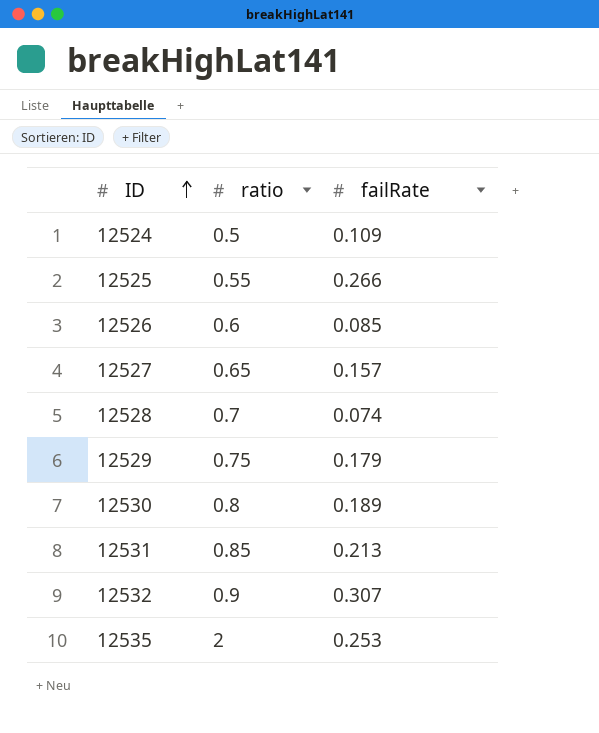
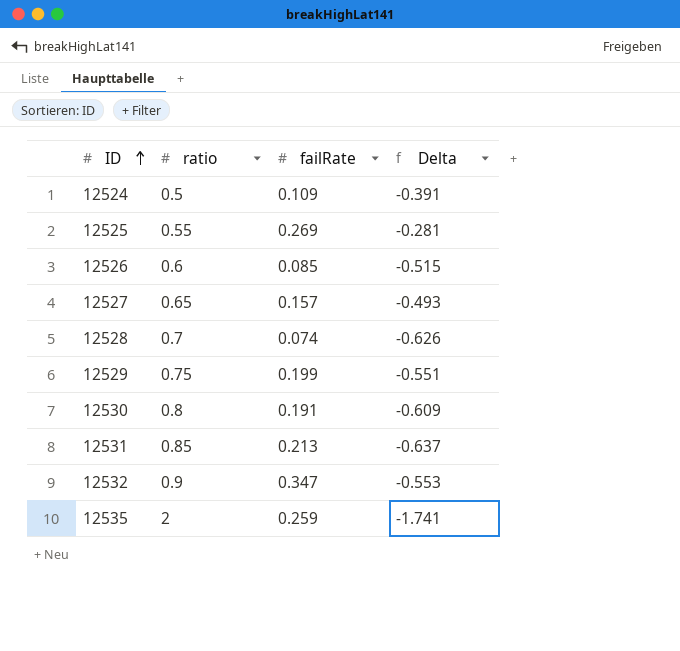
column Delta | formula: none -> [failRate] - [ratio]
12525 | failRate: 0.266 -> 0.269
12529 | failRate: 0.179 -> 0.199
12530 | failRate: 0.189 -> 0.191
12532 | failRate: 0.307 -> 0.347
12535 | failRate: 0.253 -> 0.259

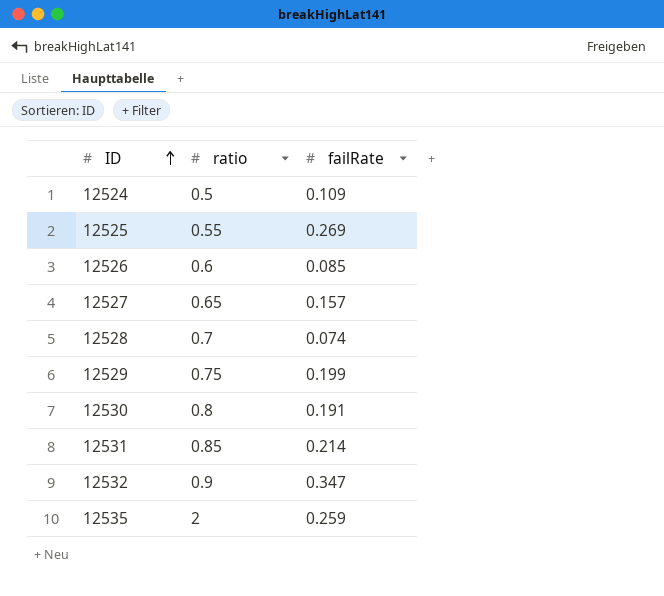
column Delta | formula: [failRate] - [ratio] -> none
12531 | failRate: 0.213 -> 0.214

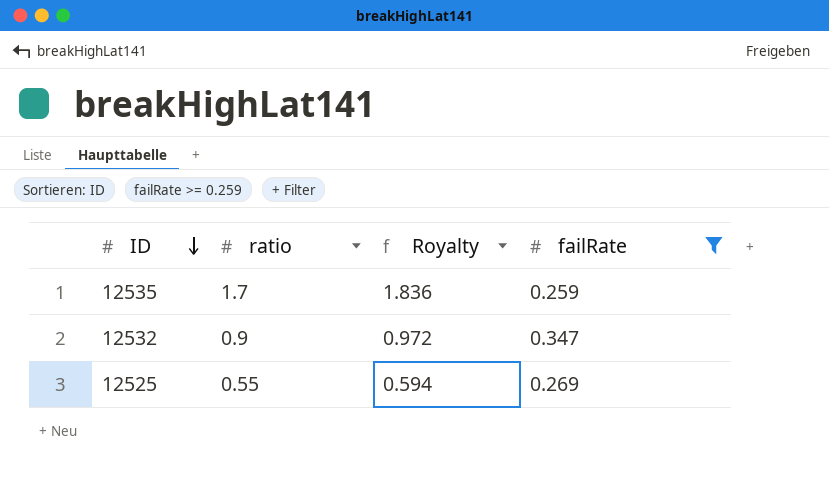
filter: none -> failRate >= 0.259
row order: ID ascending -> ID descending
column Royalty | formula: none -> [ratio] * 1.08
12535 | ratio: 2 -> 1.7

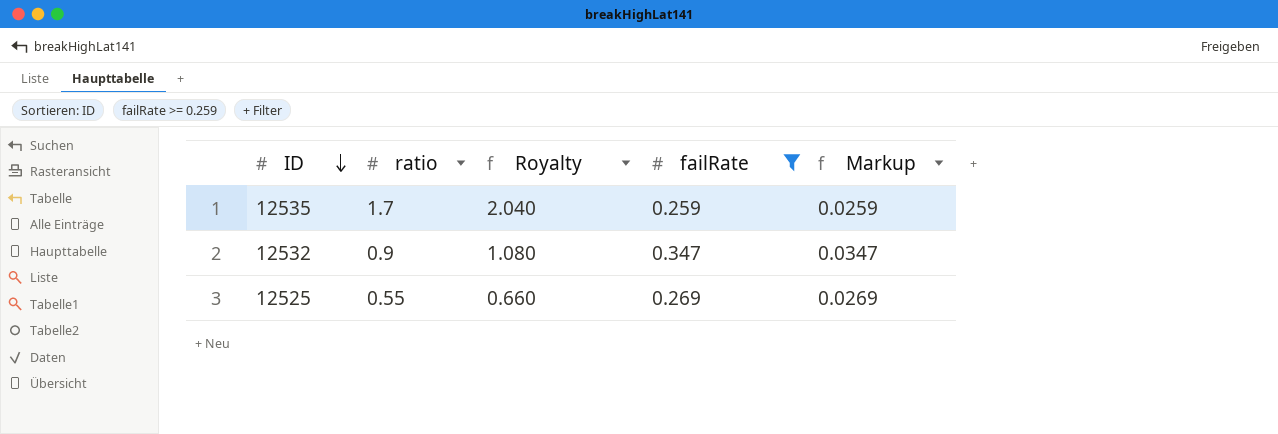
column Royalty | formula: [ratio] * 1.08 -> [ratio] * 1.2
column Markup | formula: none -> [failRate] * 0.1

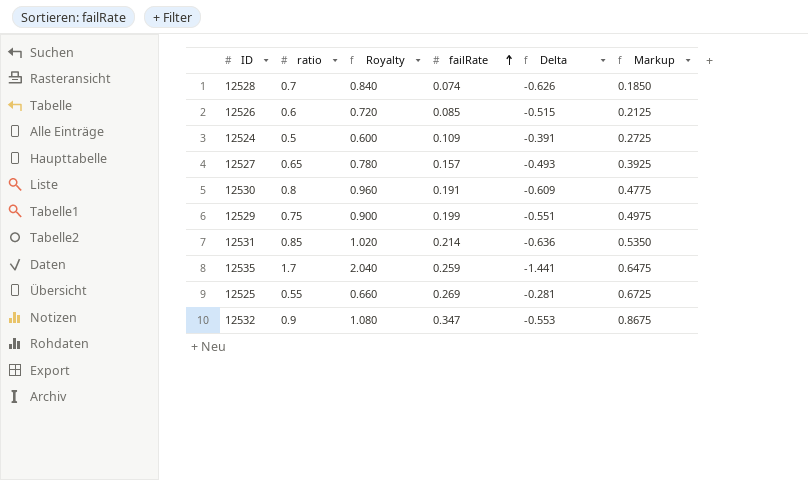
filter: failRate >= 0.259 -> none
row order: ID descending -> failRate ascending
column Delta | formula: none -> [failRate] - [ratio]
column Markup | formula: [failRate] * 0.1 -> [failRate] * 2.5

